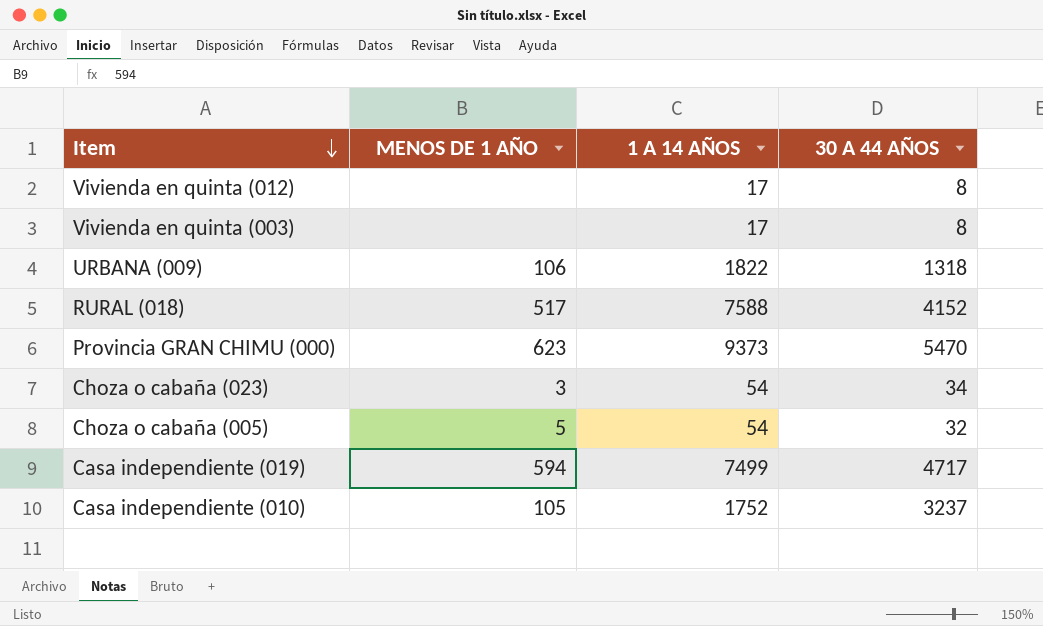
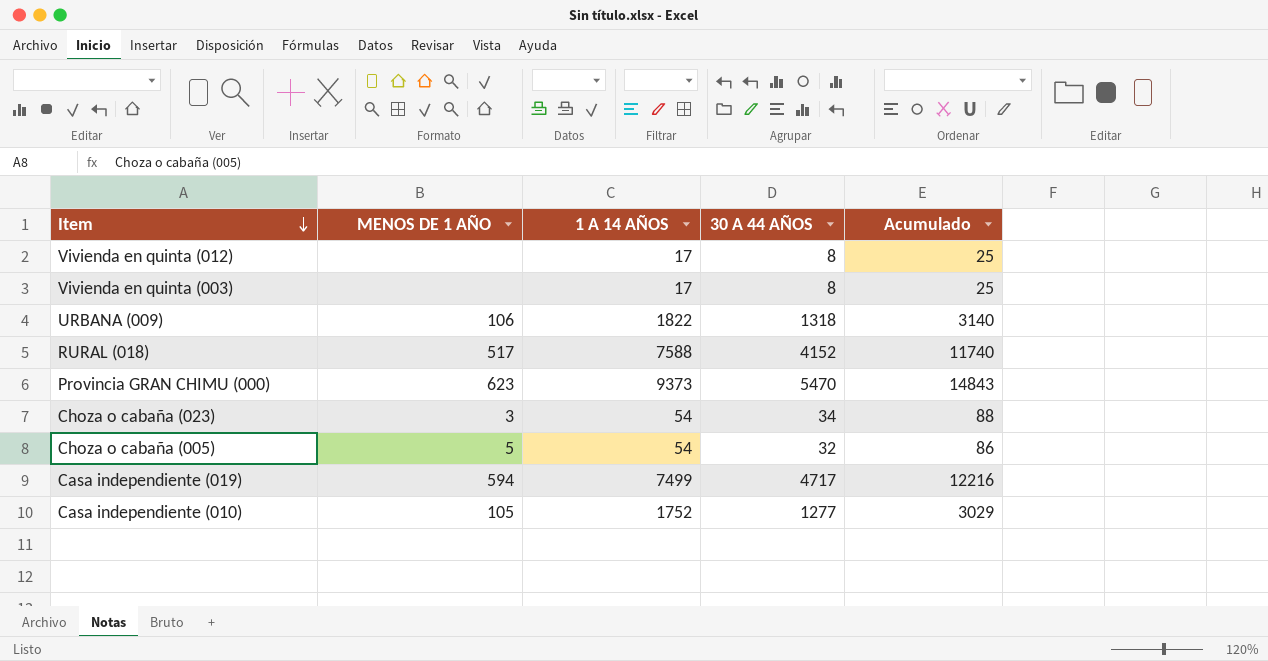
column Acumulado | formula: none -> [1 A 14 AÑOS] + [30 A 44 AÑOS]
Casa independiente (010) | 30 A 44 AÑOS: 3237 -> 1277

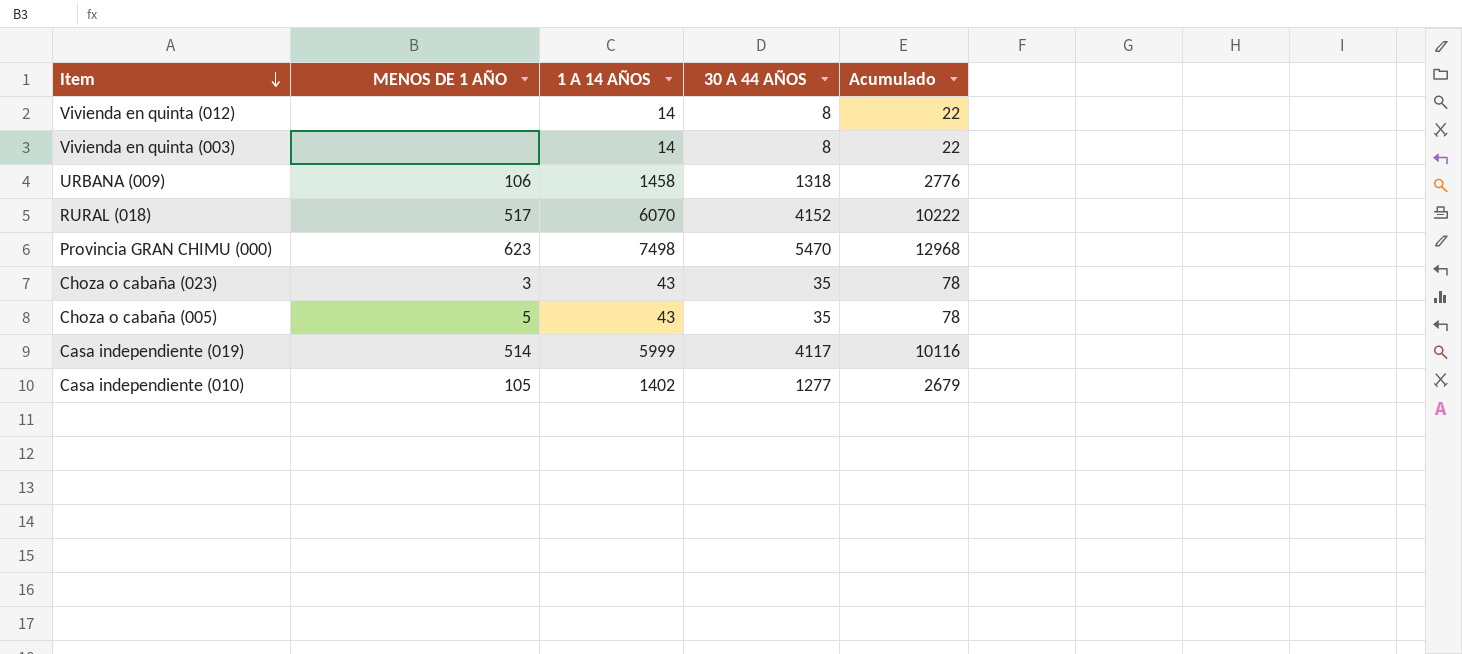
Vivienda en quinta (012) | 1 A 14 AÑOS: 17 -> 14
Vivienda en quinta (012) | Acumulado: 25 -> 22
Vivienda en quinta (003) | 1 A 14 AÑOS: 17 -> 14
Vivienda en quinta (003) | Acumulado: 25 -> 22
URBANA (009) | 1 A 14 AÑOS: 1822 -> 1458
URBANA (009) | Acumulado: 3140 -> 2776
RURAL (018) | 1 A 14 AÑOS: 7588 -> 6070
RURAL (018) | Acumulado: 11740 -> 10222
Provincia GRAN CHIMU (000) | 1 A 14 AÑOS: 9373 -> 7498
Provincia GRAN CHIMU (000) | Acumulado: 14843 -> 12968
Choza o cabaña (023) | 1 A 14 AÑOS: 54 -> 43
Choza o cabaña (023) | 30 A 44 AÑOS: 34 -> 35
Choza o cabaña (023) | Acumulado: 88 -> 78
Choza o cabaña (005) | 1 A 14 AÑOS: 54 -> 43
Choza o cabaña (005) | 30 A 44 AÑOS: 32 -> 35
Choza o cabaña (005) | Acumulado: 86 -> 78
Casa independiente (019) | MENOS DE 1 AÑO: 594 -> 514
Casa independiente (019) | 1 A 14 AÑOS: 7499 -> 5999
Casa independiente (019) | 30 A 44 AÑOS: 4717 -> 4117
Casa independiente (019) | Acumulado: 12216 -> 10116
Casa independiente (010) | 1 A 14 AÑOS: 1752 -> 1402
Casa independiente (010) | Acumulado: 3029 -> 2679

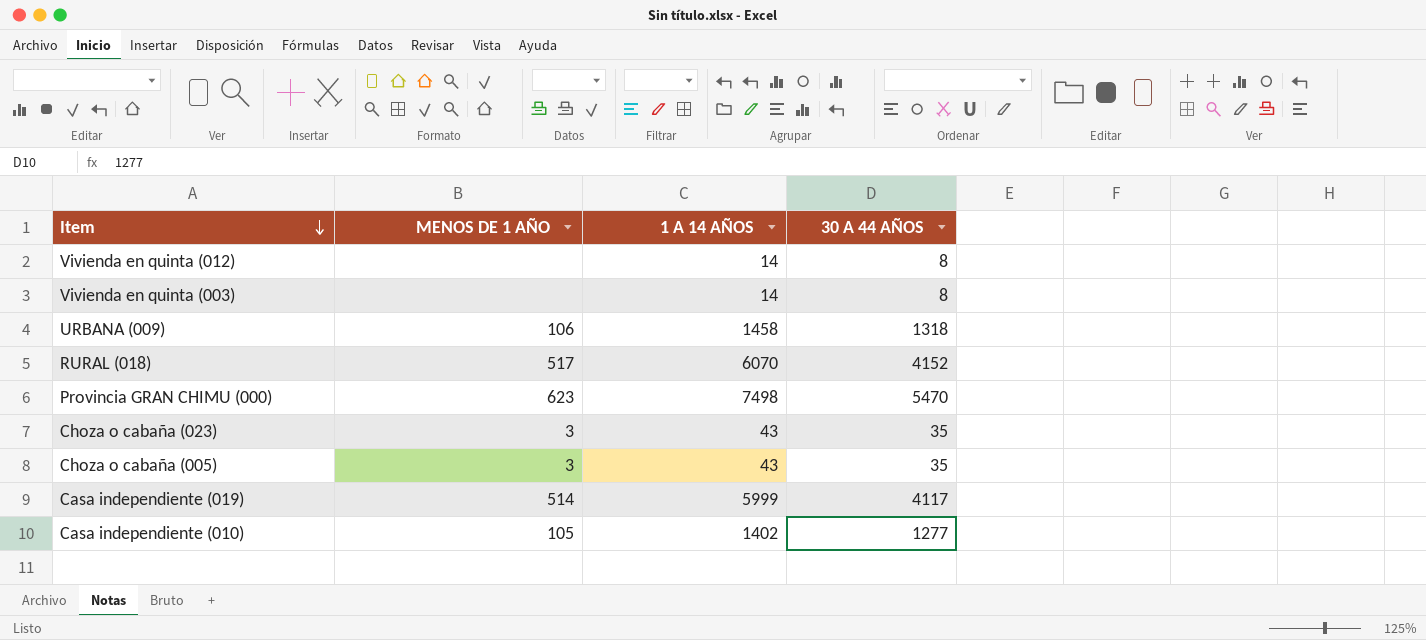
column Acumulado | formula: [1 A 14 AÑOS] + [30 A 44 AÑOS] -> none
Choza o cabaña (005) | MENOS DE 1 AÑO: 5 -> 3

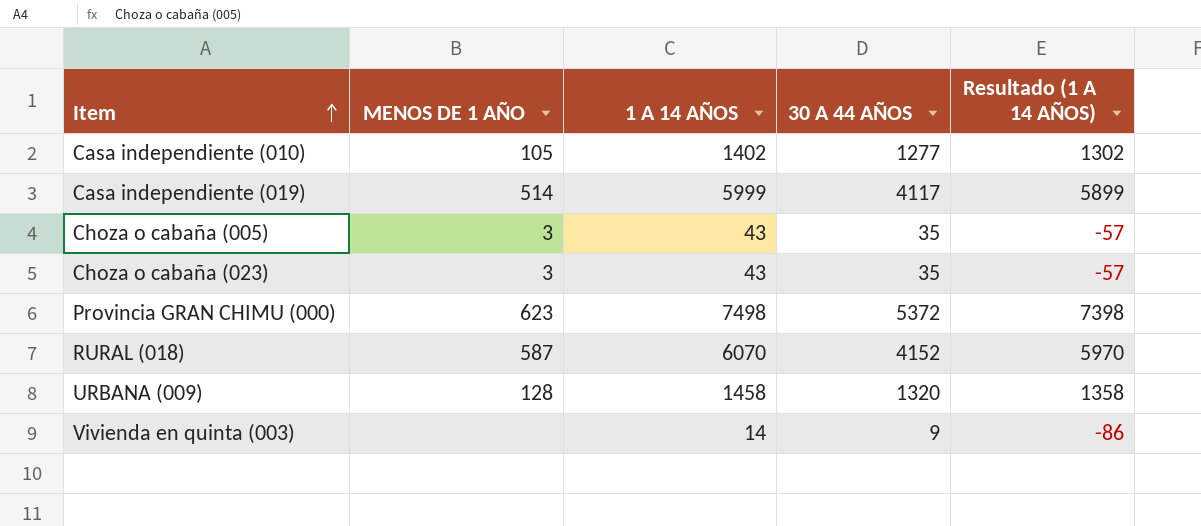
row order: Item descending -> Item ascending
column Resultado (1 A 14 AÑOS) | formula: none -> [1 A 14 AÑOS] - 100
row Vivienda en quinta (012): none | 14 | 8 -> none
Provincia GRAN CHIMU (000) | 30 A 44 AÑOS: 5470 -> 5372
RURAL (018) | MENOS DE 1 AÑO: 517 -> 587
URBANA (009) | MENOS DE 1 AÑO: 106 -> 128
URBANA (009) | 30 A 44 AÑOS: 1318 -> 1320
Vivienda en quinta (003) | 30 A 44 AÑOS: 8 -> 9

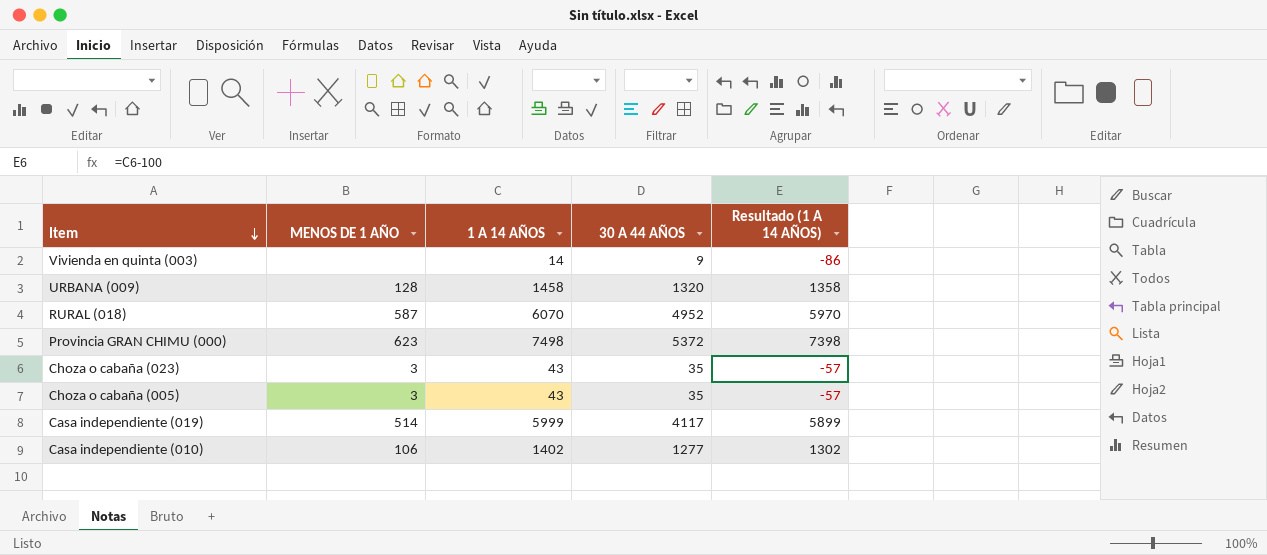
row order: Item ascending -> Item descending
RURAL (018) | 30 A 44 AÑOS: 4152 -> 4952
Casa independiente (010) | MENOS DE 1 AÑO: 105 -> 106

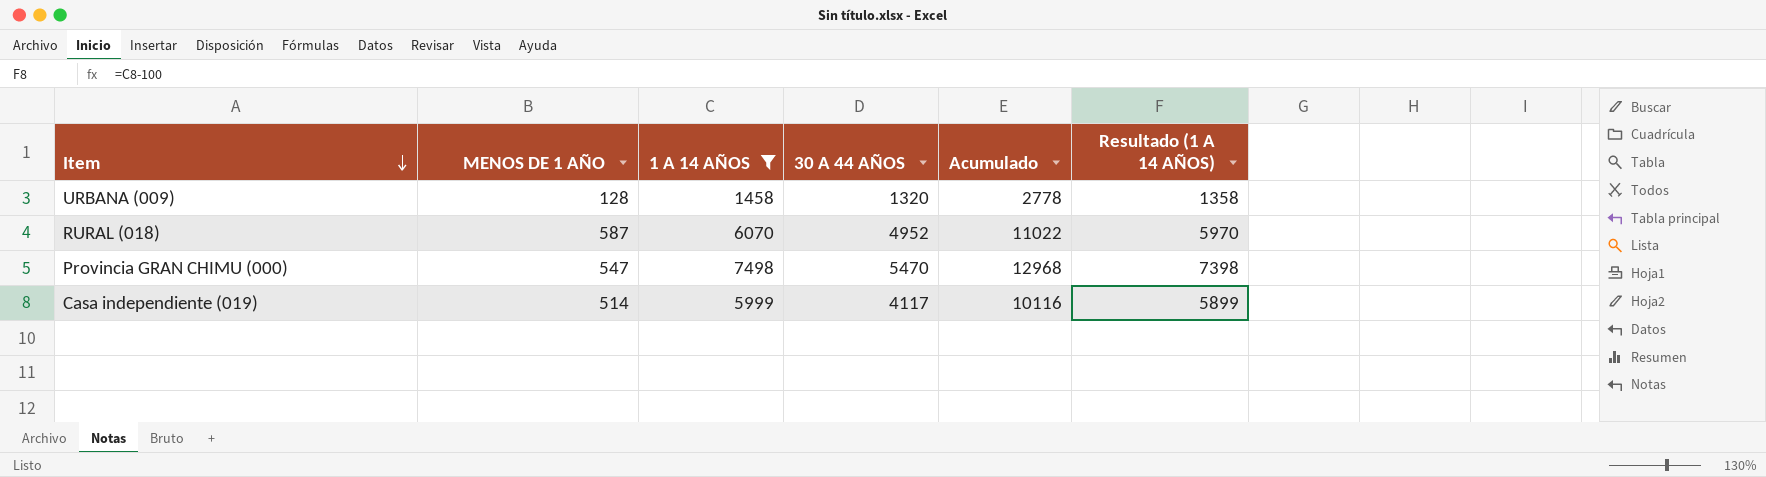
filter: none -> 1 A 14 AÑOS >= 1458
column Acumulado | formula: none -> [1 A 14 AÑOS] + [30 A 44 AÑOS]
Provincia GRAN CHIMU (000) | MENOS DE 1 AÑO: 623 -> 547
Provincia GRAN CHIMU (000) | 30 A 44 AÑOS: 5372 -> 5470

